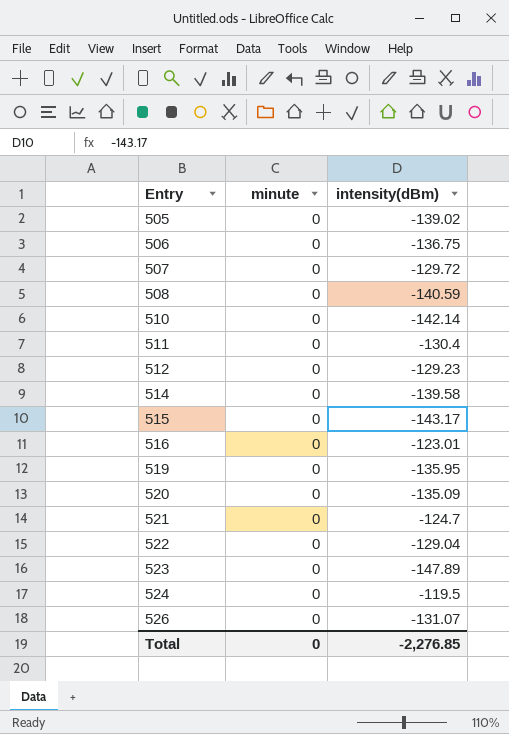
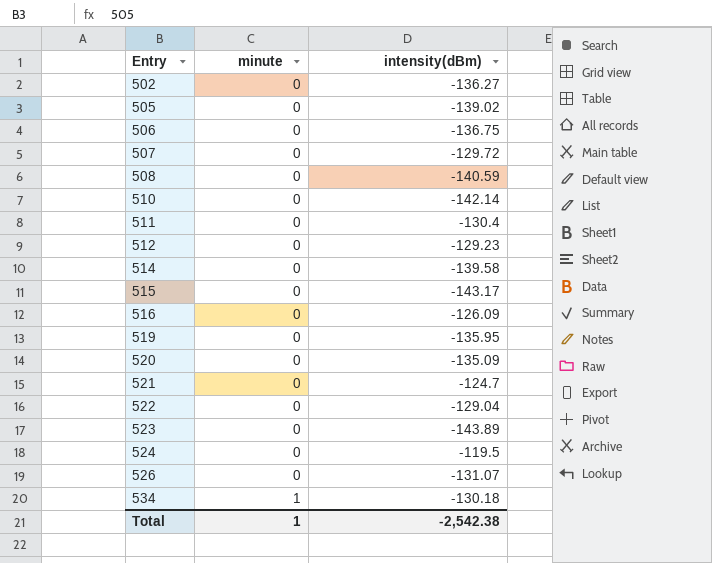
row 502: none -> 0 | -136.27
516 | intensity(dBm): -123.01 -> -126.09
523 | intensity(dBm): -147.89 -> -143.89
row 534: none -> 1 | -130.18
Total | minute: 0 -> 1
Total | intensity(dBm): -2,276.85 -> -2,542.38

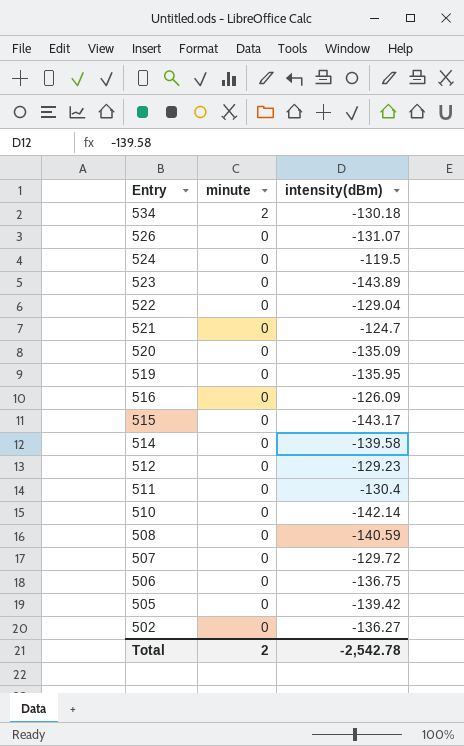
row order: Entry ascending -> Entry descending
534 | minute: 1 -> 2
505 | intensity(dBm): -139.02 -> -139.42
Total | minute: 1 -> 2
Total | intensity(dBm): -2,542.38 -> -2,542.78

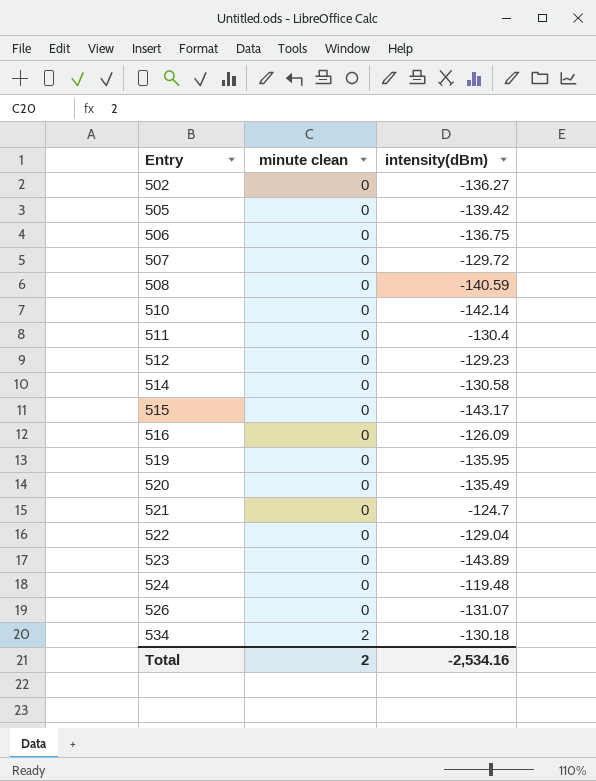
row order: Entry descending -> Entry ascending
column name: minute -> minute clean
514 | intensity(dBm): -139.58 -> -130.58
520 | intensity(dBm): -135.09 -> -135.49
524 | intensity(dBm): -119.5 -> -119.48
Total | intensity(dBm): -2,542.78 -> -2,534.16

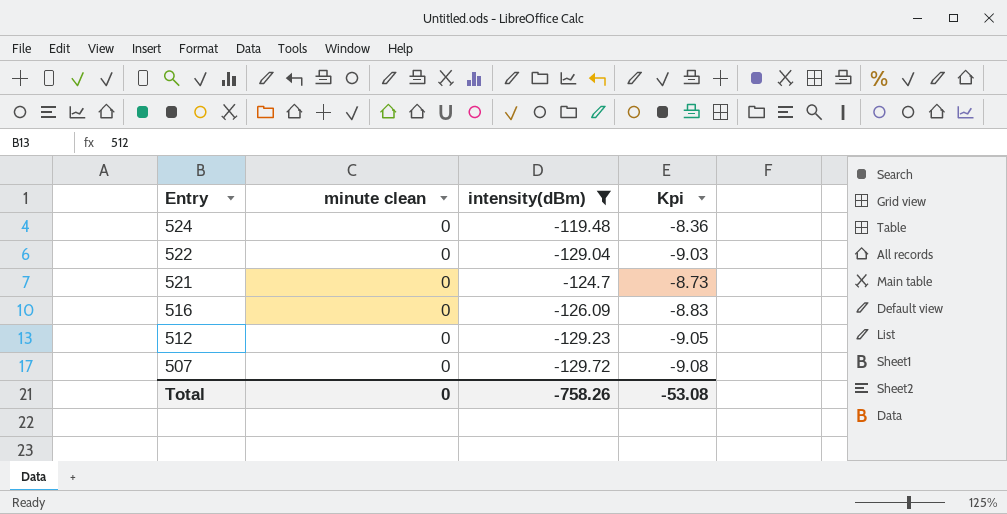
filter: none -> intensity(dBm) >= -129.72
row order: Entry ascending -> Entry descending
column Kpi | formula: none -> [intensity(dBm)] * 0.07
Total | minute clean: 2 -> 0
Total | intensity(dBm): -2,534.16 -> -758.26

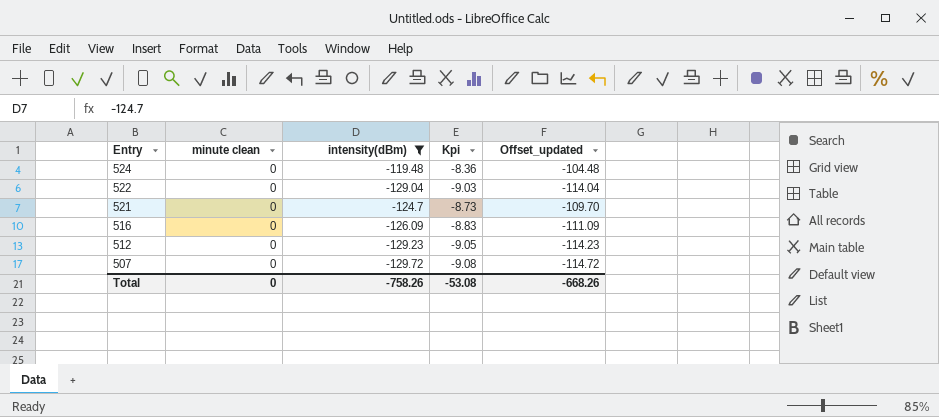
column Offset_updated | formula: none -> [intensity(dBm)] + 15

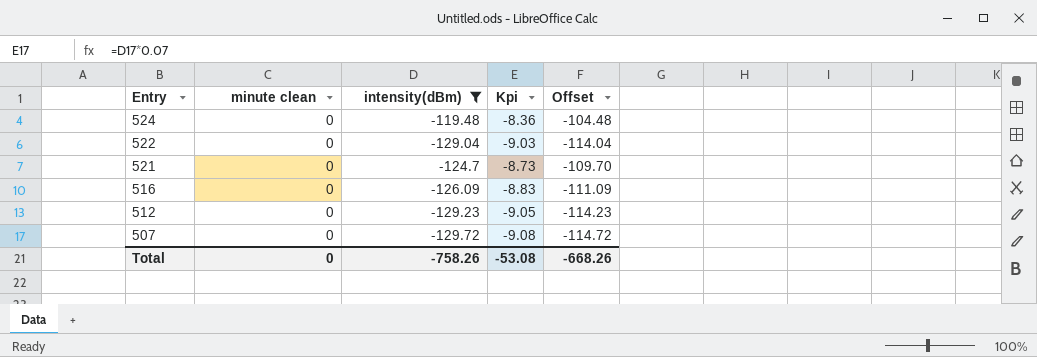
column name: Offset_updated -> Offset

